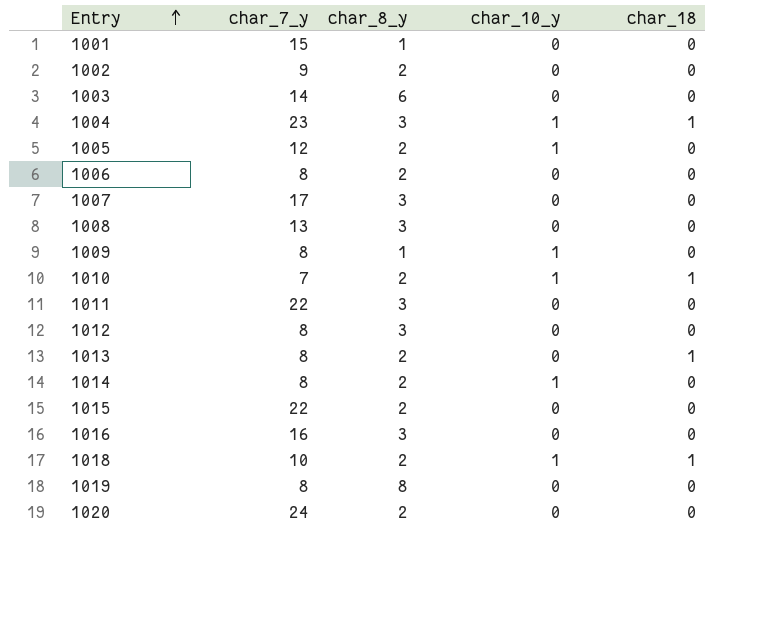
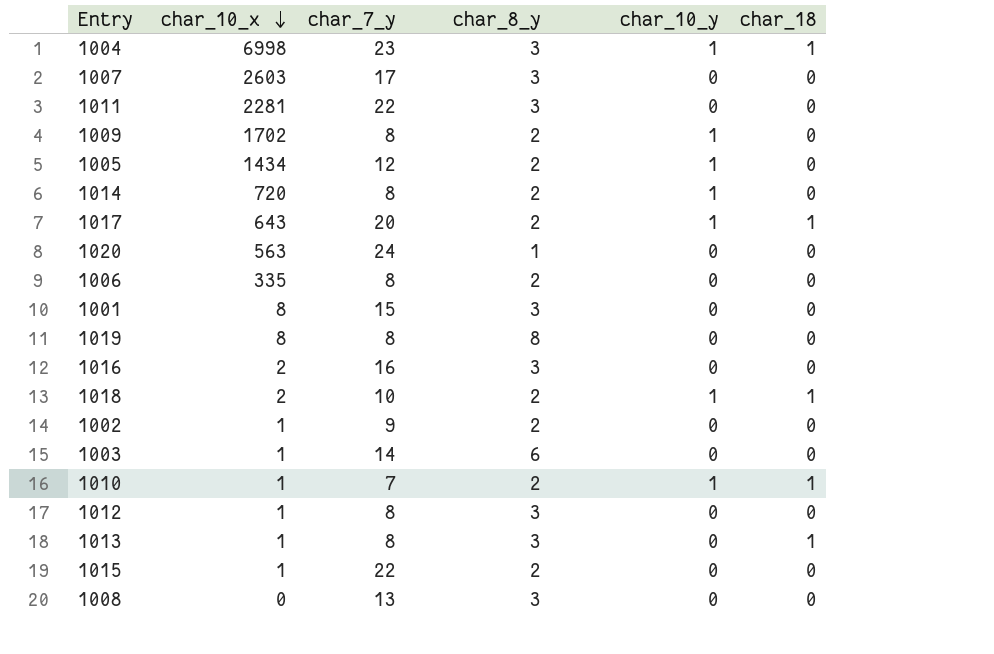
row order: Entry ascending -> char_10_x descending
column char_10_x | position: none -> 2
1009 | char_8_y: 1 -> 2
row 1017: none -> 643 | 20 | 2 | 1 | 1
1020 | char_8_y: 2 -> 1
1001 | char_8_y: 1 -> 3
1013 | char_8_y: 2 -> 3

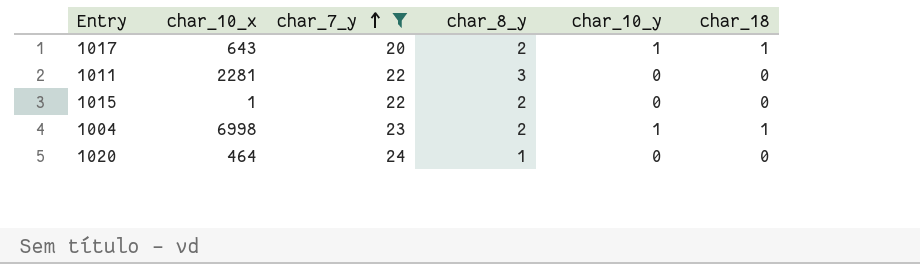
filter: none -> char_7_y >= 20
row order: char_10_x descending -> char_7_y ascending
1004 | char_8_y: 3 -> 2
1020 | char_10_x: 563 -> 464

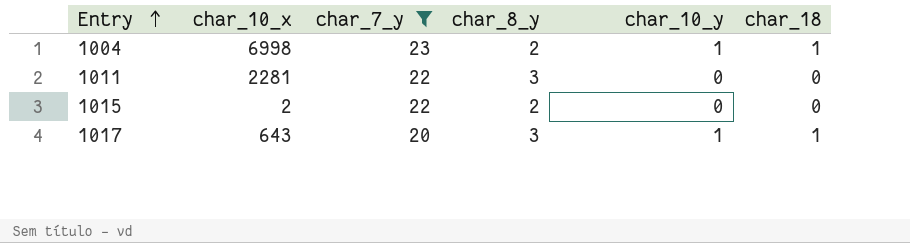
row order: char_7_y ascending -> Entry ascending
row 1020: 464 | 24 | 1 | 0 | 0 -> none
1015 | char_10_x: 1 -> 2
1017 | char_8_y: 2 -> 3

